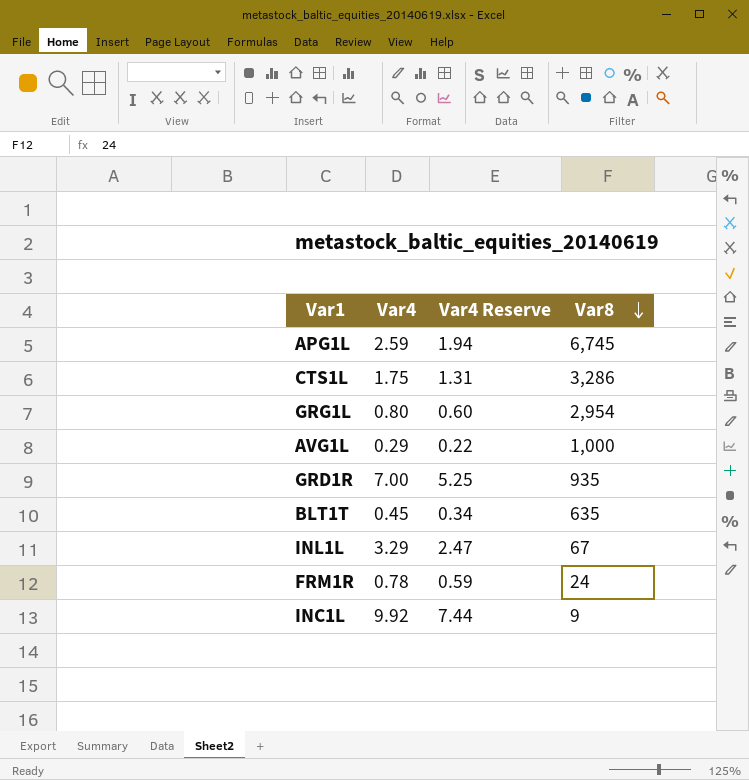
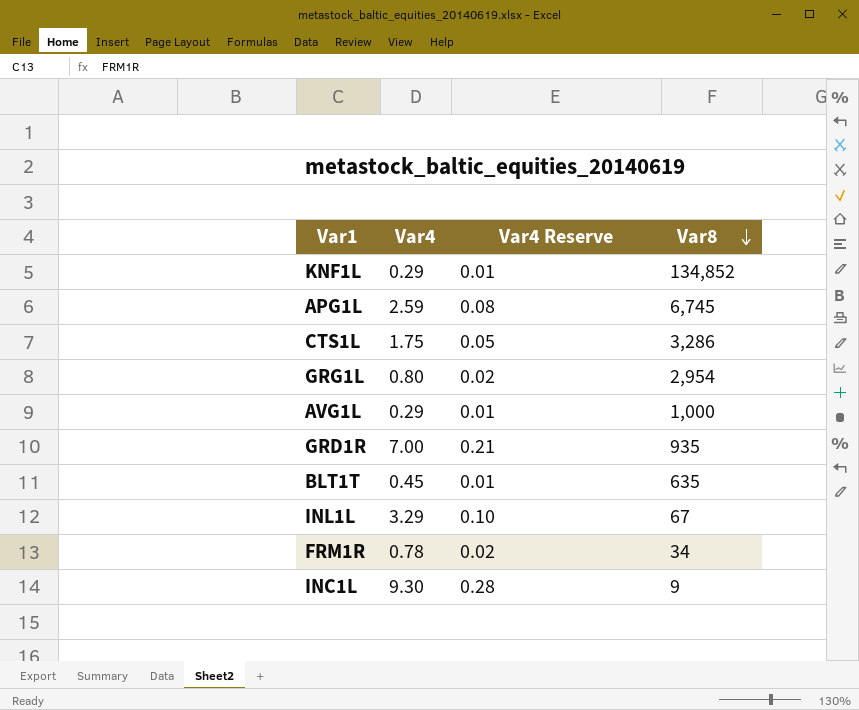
column Var4 Reserve | formula: [Var4] * 0.75 -> [Var4] * 0.03
row KNF1L: none -> 0.29 | 0.01 | 134,852
FRM1R | Var8: 24 -> 34
INC1L | Var4: 9.92 -> 9.30

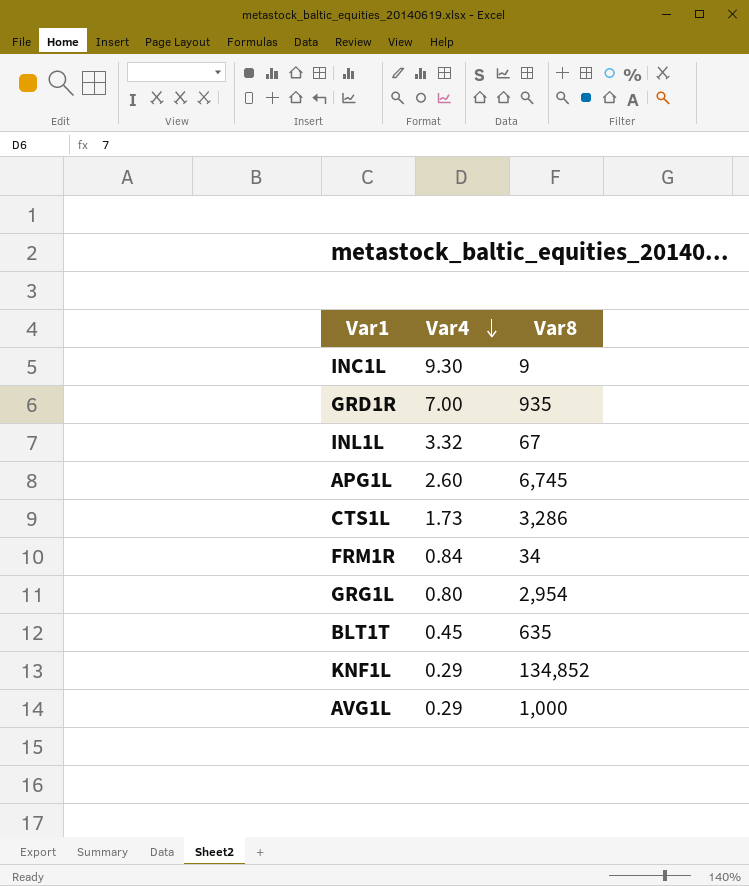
row order: Var8 descending -> Var4 descending
column Var4 Reserve | formula: [Var4] * 0.03 -> none
INL1L | Var4: 3.29 -> 3.32
APG1L | Var4: 2.59 -> 2.60
CTS1L | Var4: 1.75 -> 1.73
FRM1R | Var4: 0.78 -> 0.84

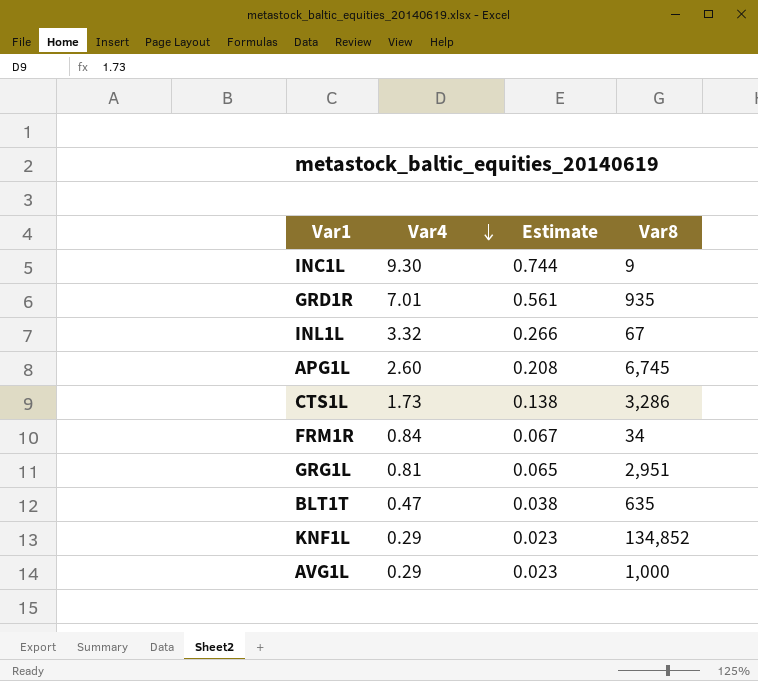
column Estimate | formula: none -> [Var4] * 0.08
GRD1R | Var4: 7.00 -> 7.01
GRG1L | Var4: 0.80 -> 0.81
GRG1L | Var8: 2,954 -> 2,951
BLT1T | Var4: 0.45 -> 0.47

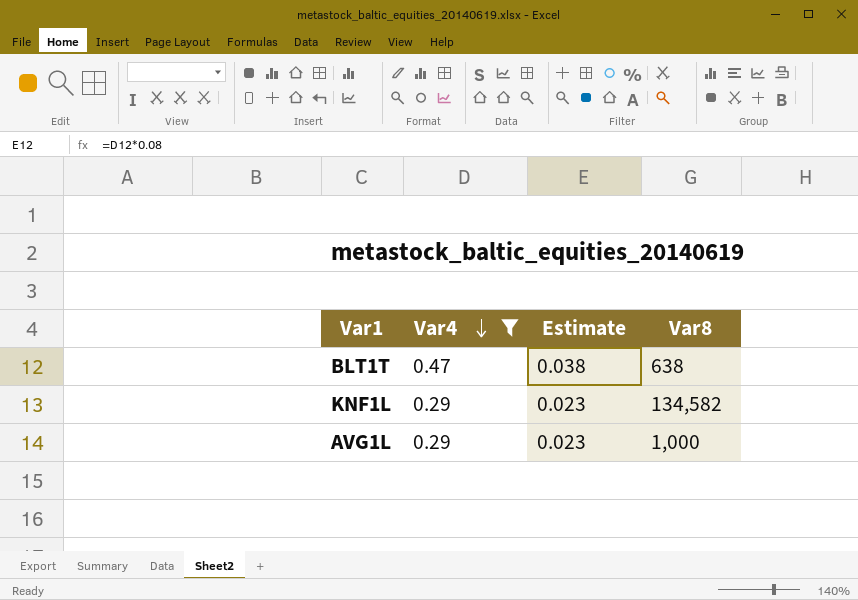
filter: none -> Var4 <= 0.47
BLT1T | Var8: 635 -> 638
KNF1L | Var8: 134,852 -> 134,582

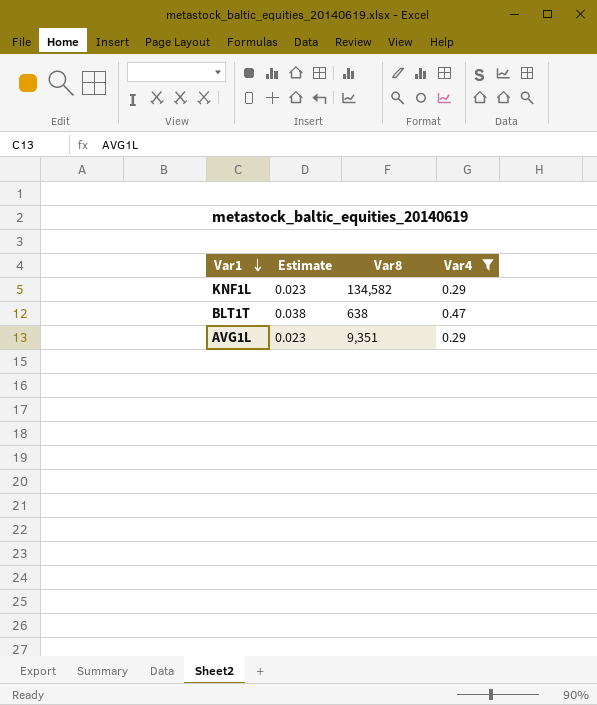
row order: Var4 descending -> Var1 descending
column Var4 | position: 2 -> 4
AVG1L | Var8: 1,000 -> 9,351

